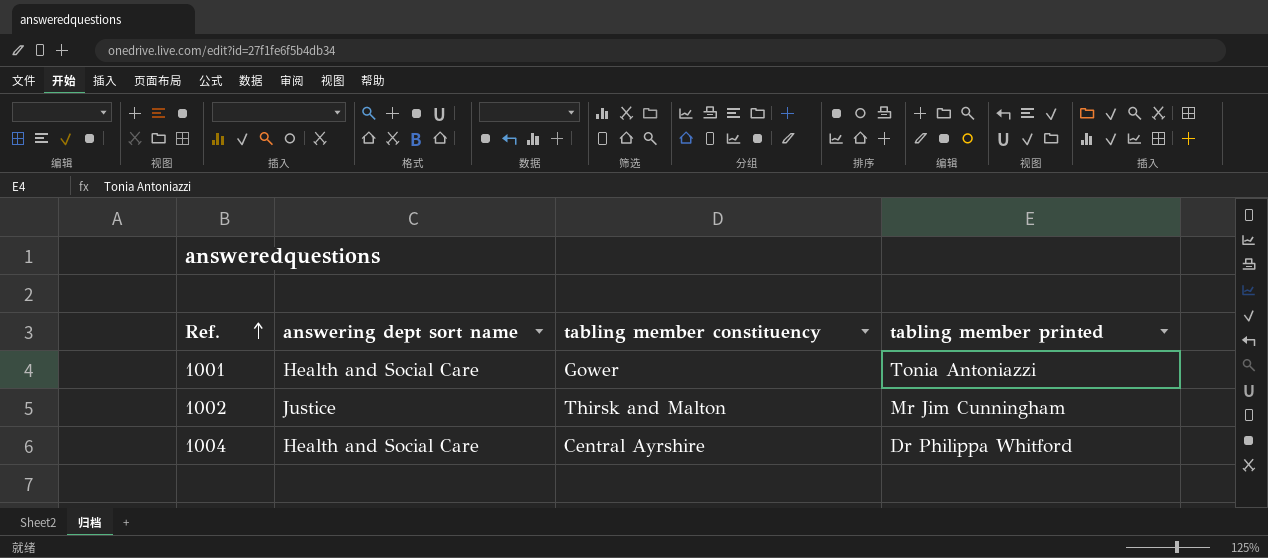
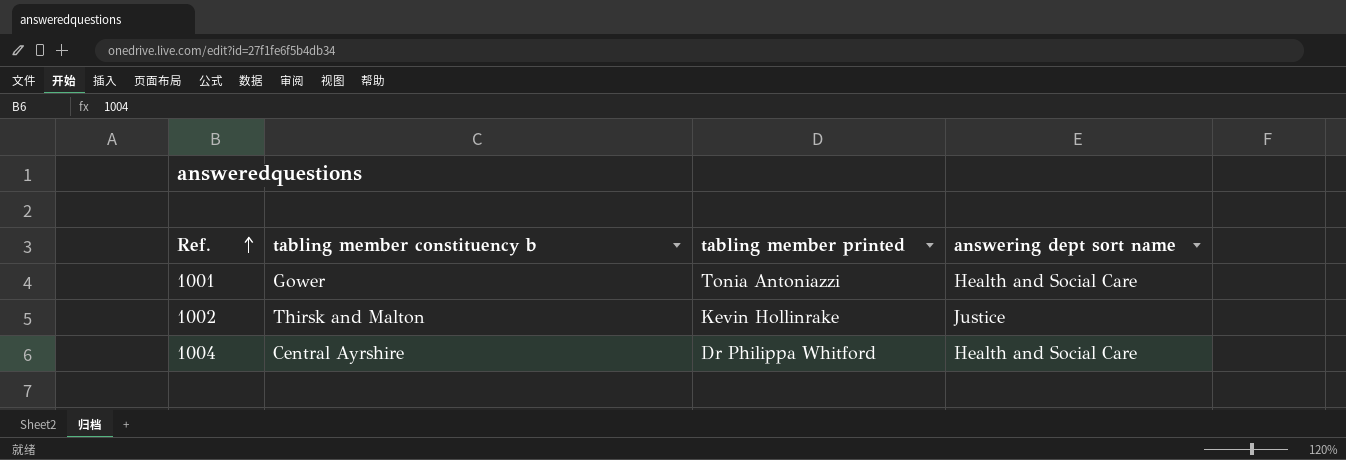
column name: tabling member constituency -> tabling member constituency b
column answering dept sort name | position: 2 -> 4
1002 | tabling member printed: Mr Jim Cunningham -> Kevin Hollinrake

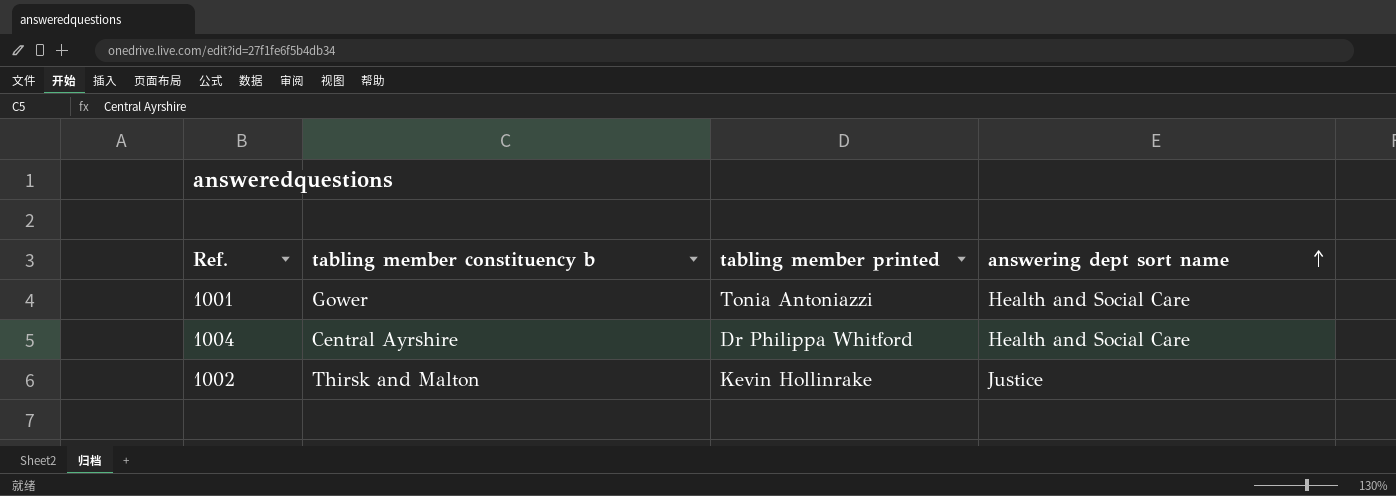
row order: Ref. ascending -> answering dept sort name ascending

